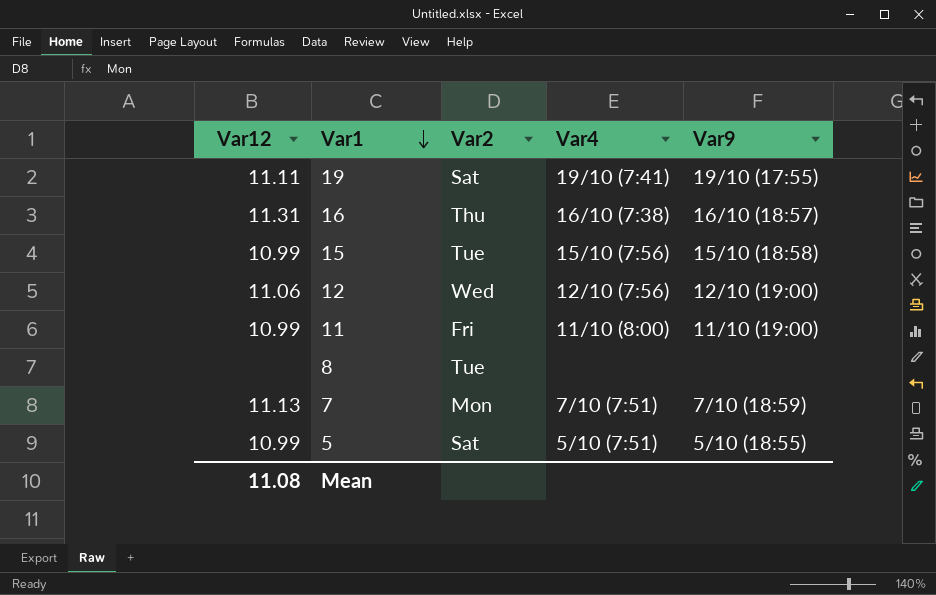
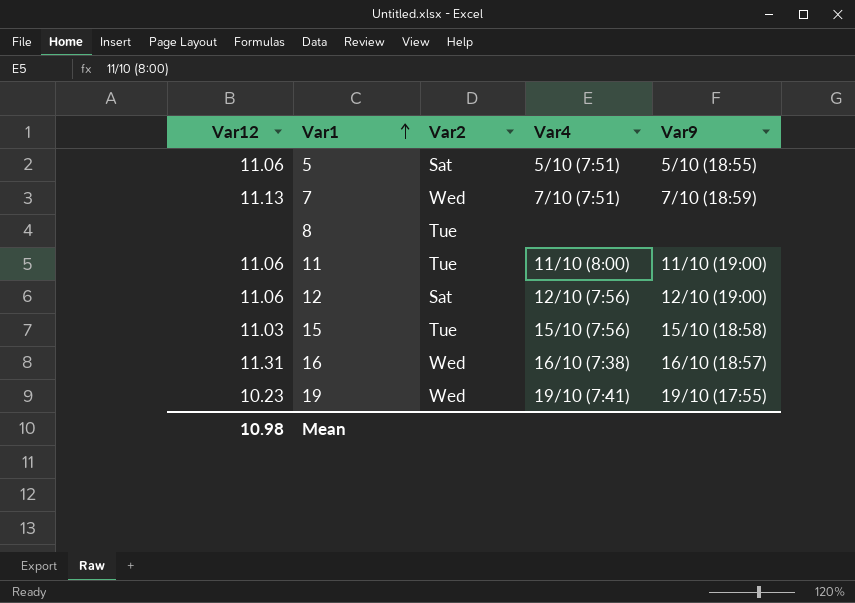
row order: Var1 descending -> Var1 ascending
5 | Var12: 10.99 -> 11.06
7 | Var2: Mon -> Wed
11 | Var12: 10.99 -> 11.06
11 | Var2: Fri -> Tue
12 | Var2: Wed -> Sat
15 | Var12: 10.99 -> 11.03
16 | Var2: Thu -> Wed
19 | Var12: 11.11 -> 10.23
19 | Var2: Sat -> Wed
Mean | Var12: 11.08 -> 10.98

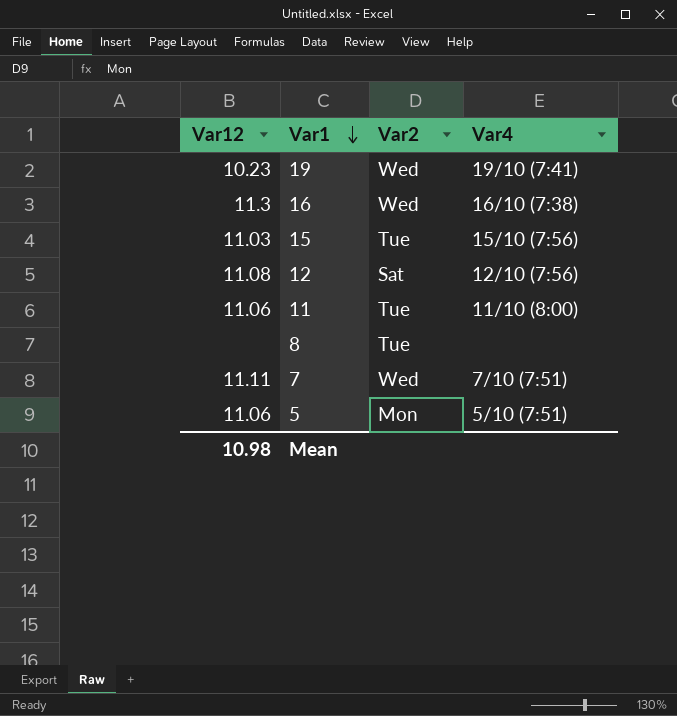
row order: Var1 ascending -> Var1 descending
column Var9 | position: 5 -> none
16 | Var12: 11.31 -> 11.3
12 | Var12: 11.06 -> 11.08
7 | Var12: 11.13 -> 11.11
5 | Var2: Sat -> Mon

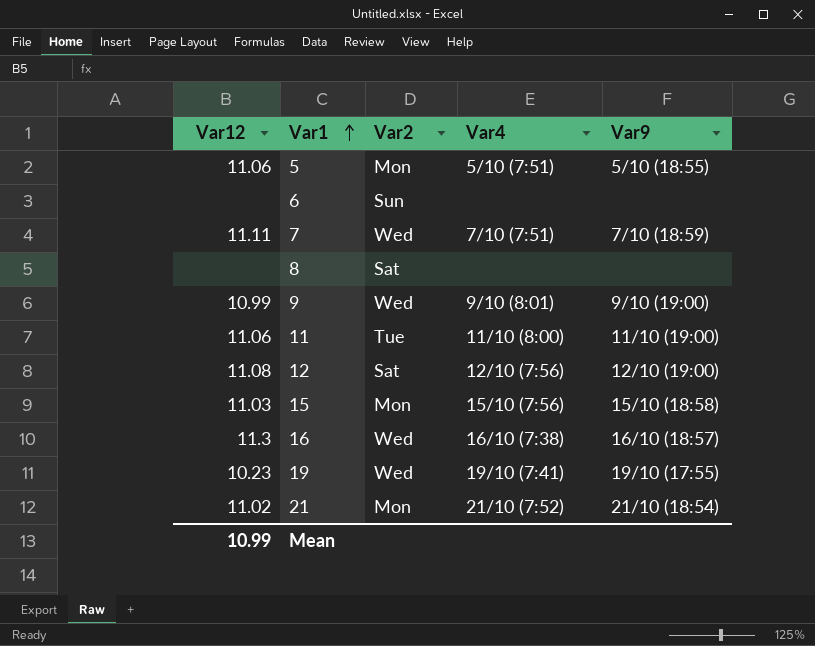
row order: Var1 descending -> Var1 ascending
column Var9 | position: none -> 5
row 6: none -> none | Sun | none | none
8 | Var2: Tue -> Sat
row 9: none -> 10.99 | Wed | 9/10 (8:01) | 9/10 (19:00)
15 | Var2: Tue -> Mon
row 21: none -> 11.02 | Mon | 21/10 (7:52) | 21/10 (18:54)
Mean | Var12: 10.98 -> 10.99

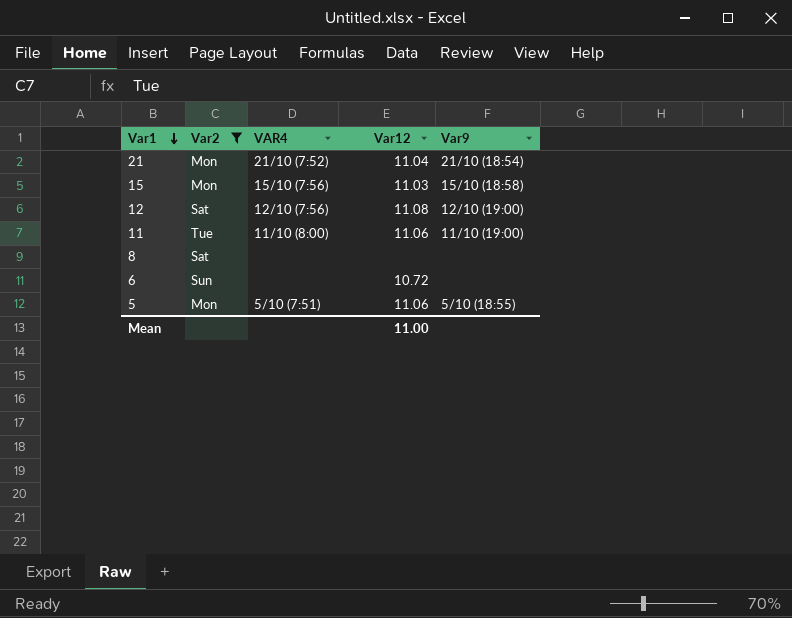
filter: none -> Var2 != Wed
row order: Var1 ascending -> Var1 descending
column name: Var4 -> VAR4
column Var12 | position: 1 -> 4
21 | Var12: 11.02 -> 11.04
6 | Var12: none -> 10.72
Mean | Var12: 10.99 -> 11.00

